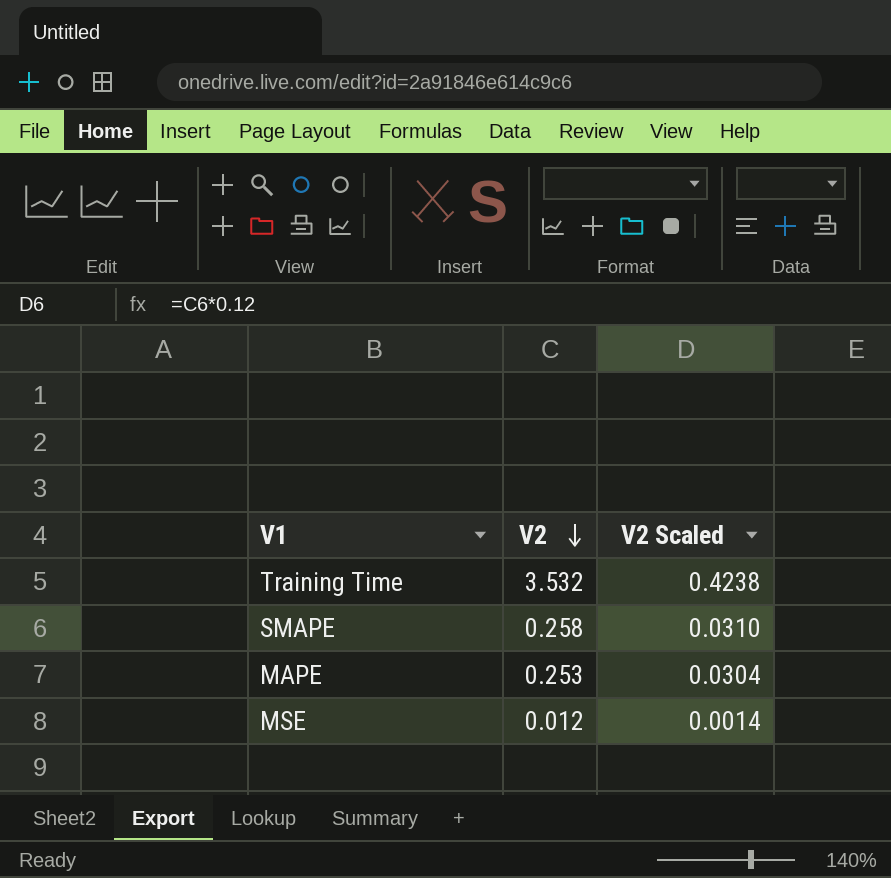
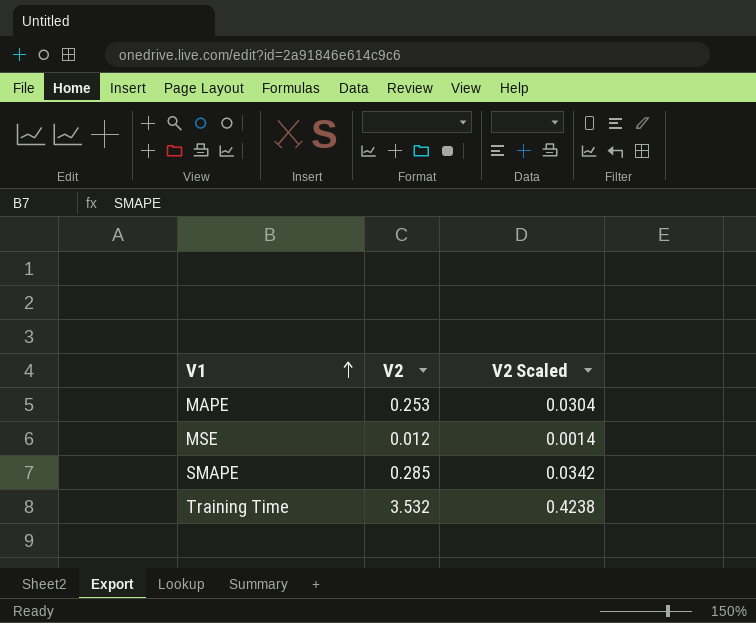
row order: V2 descending -> V1 ascending
SMAPE | V2: 0.258 -> 0.285
SMAPE | V2 Scaled: 0.0310 -> 0.0342

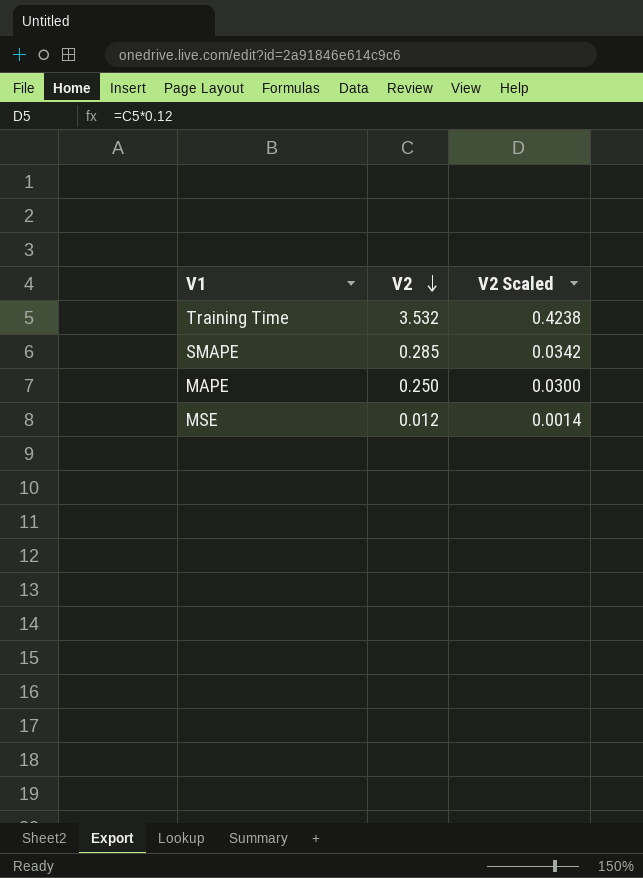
row order: V1 ascending -> V2 descending
MAPE | V2: 0.253 -> 0.250
MAPE | V2 Scaled: 0.0304 -> 0.0300

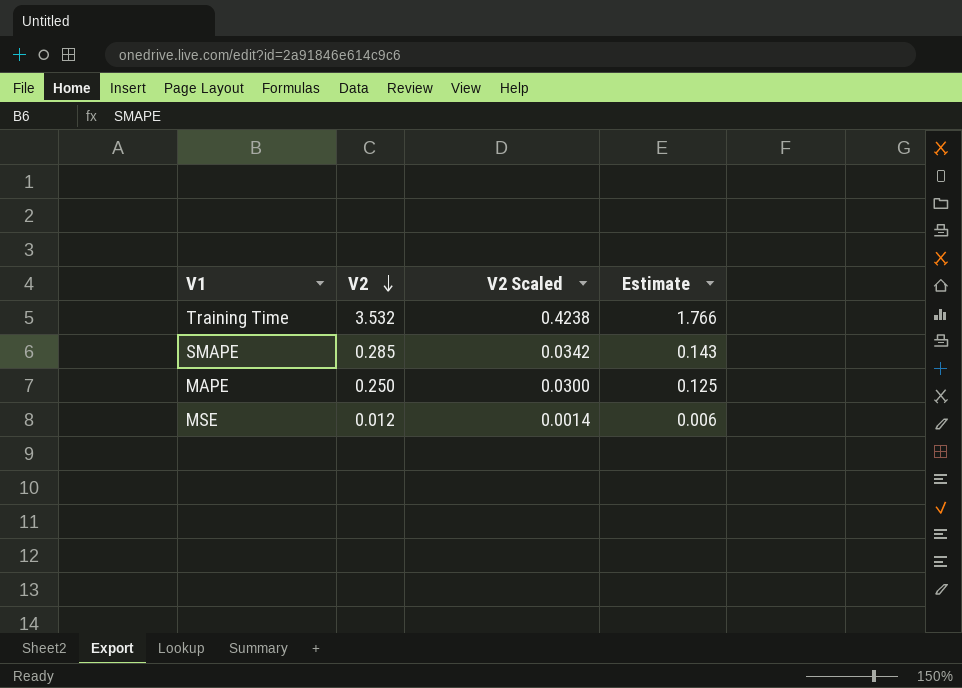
column Estimate | formula: none -> [V2] * 0.5

